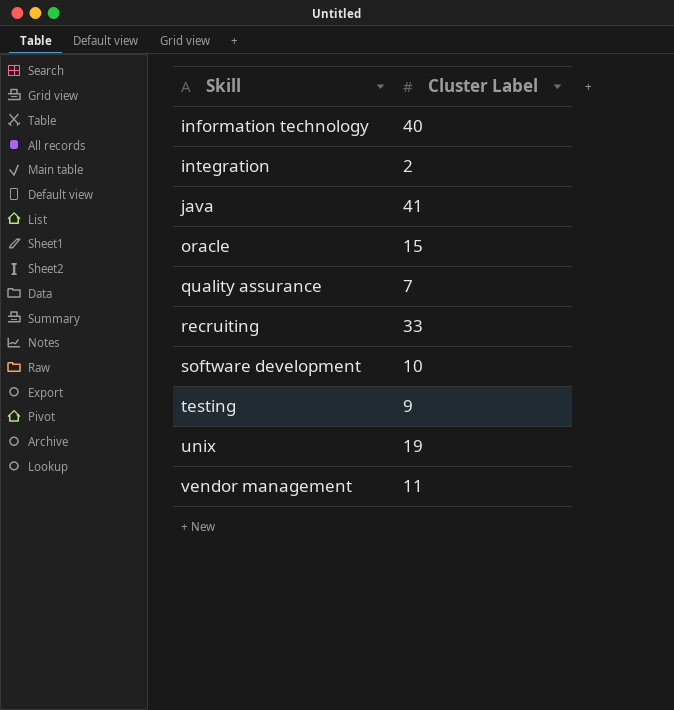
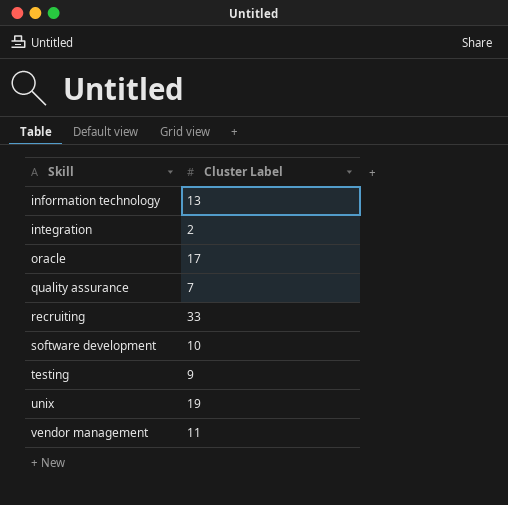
row java: 41 -> none
information technology | Cluster Label: 40 -> 13
oracle | Cluster Label: 15 -> 17

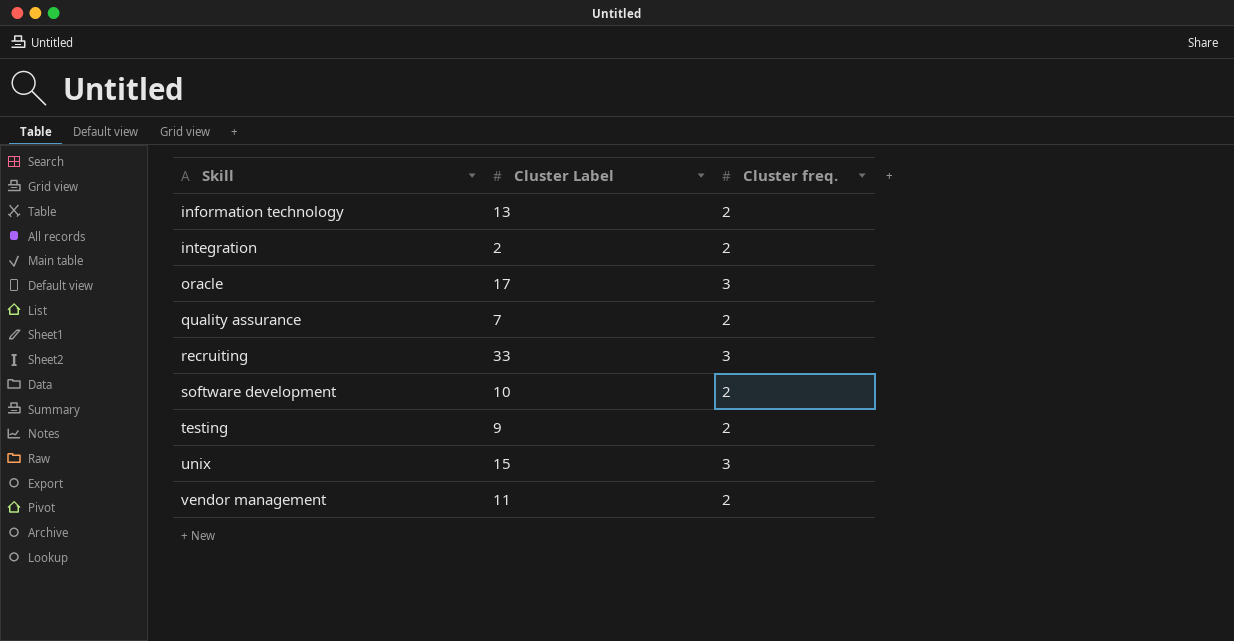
column Cluster freq. | position: none -> 3
unix | Cluster Label: 19 -> 15

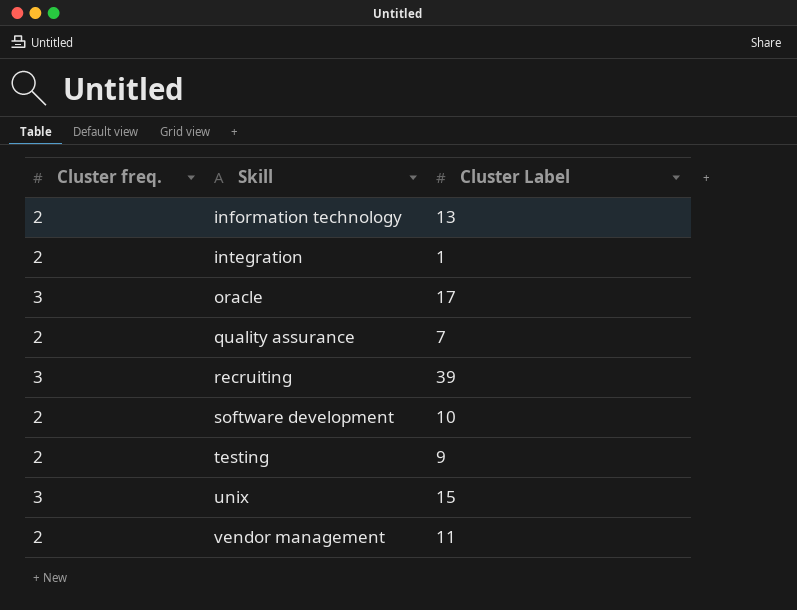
column Cluster freq. | position: 3 -> 1
integration | Cluster Label: 2 -> 1
recruiting | Cluster Label: 33 -> 39

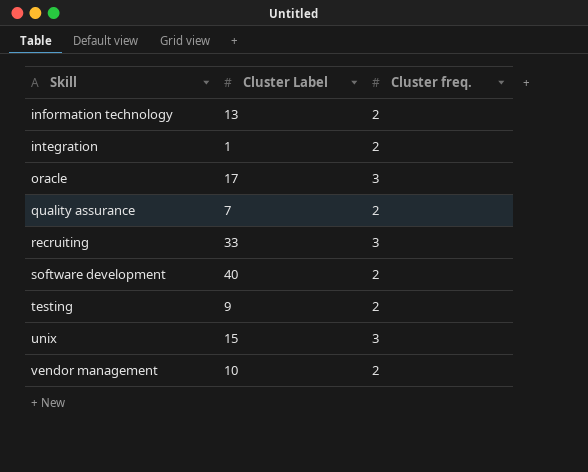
column Cluster freq. | position: 1 -> 3
recruiting | Cluster Label: 39 -> 33
software development | Cluster Label: 10 -> 40
vendor management | Cluster Label: 11 -> 10

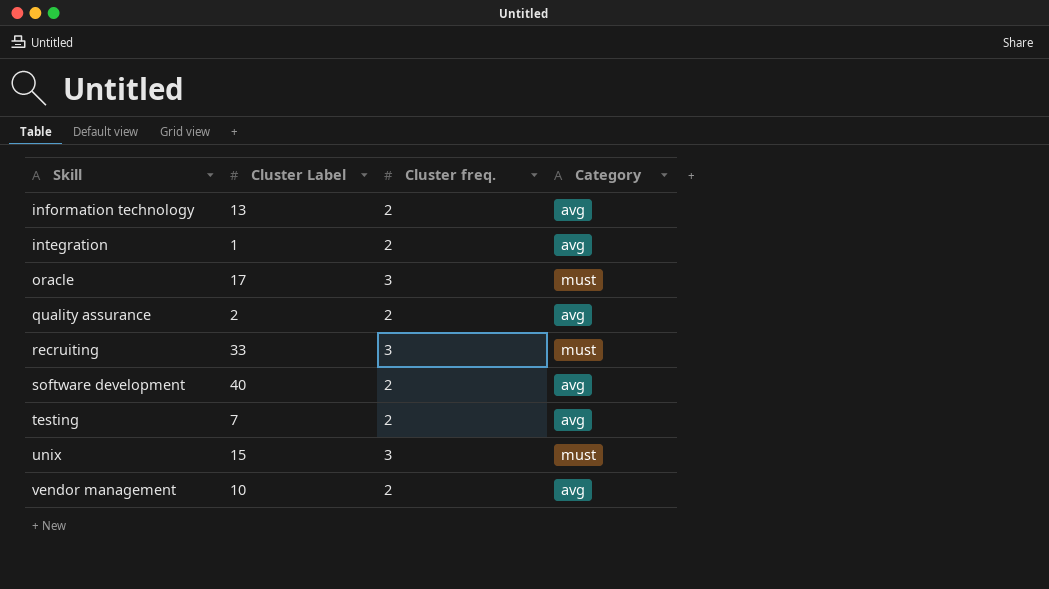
column Category | position: none -> 4
quality assurance | Cluster Label: 7 -> 2
testing | Cluster Label: 9 -> 7

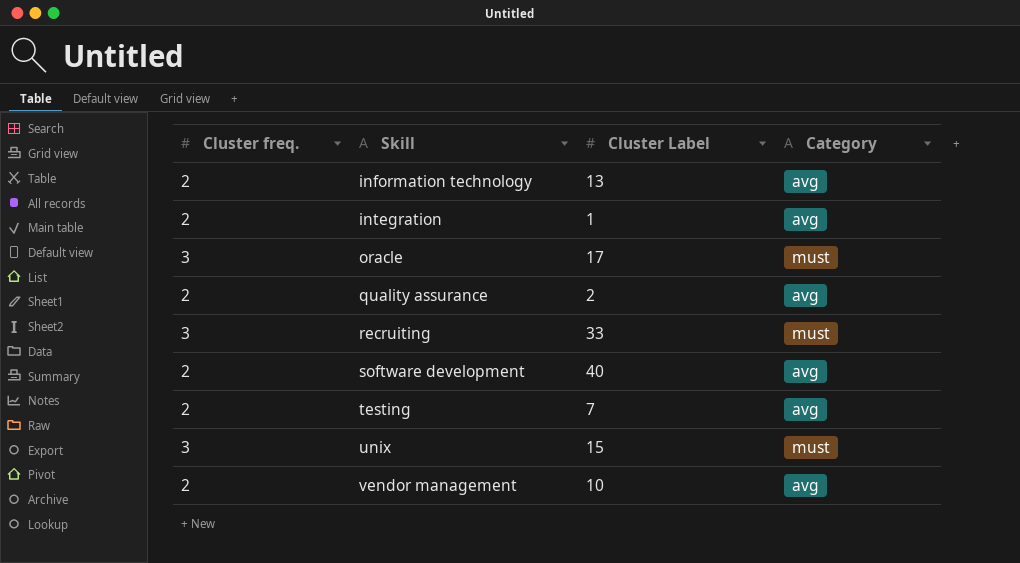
column Cluster freq. | position: 3 -> 1

